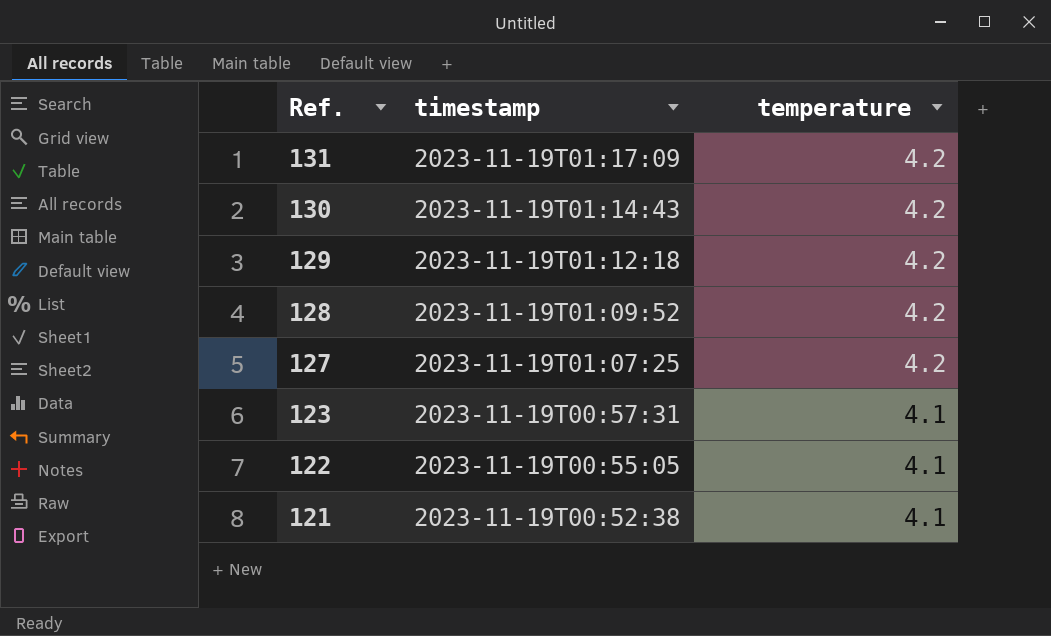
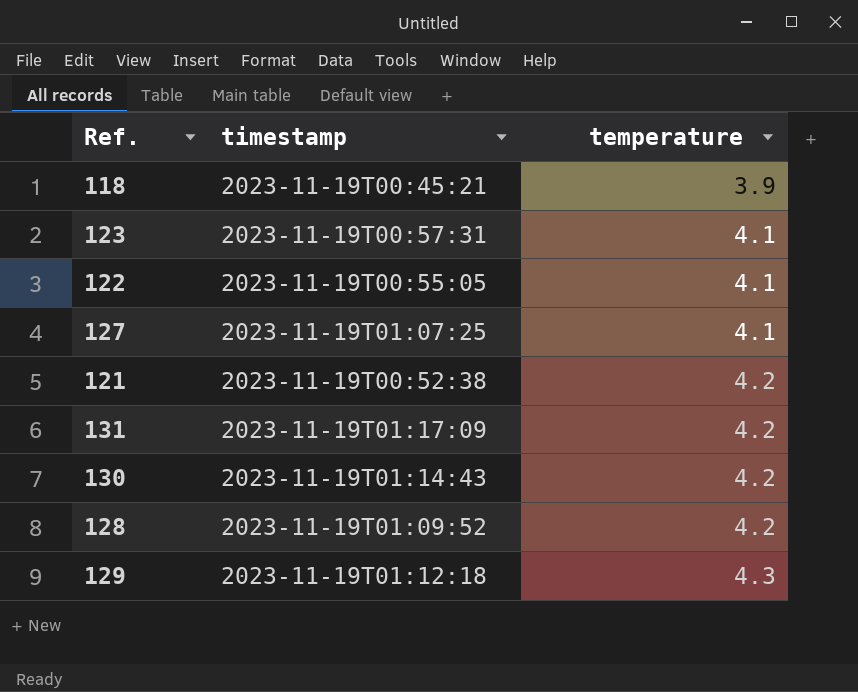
row order: Ref. descending -> temperature ascending
row 118: none -> 2023-11-19T00:45:21 | 3.9
127 | temperature: 4.2 -> 4.1
121 | temperature: 4.1 -> 4.2
129 | temperature: 4.2 -> 4.3

